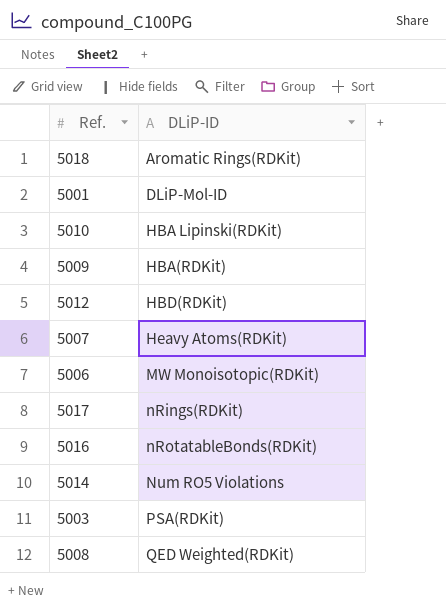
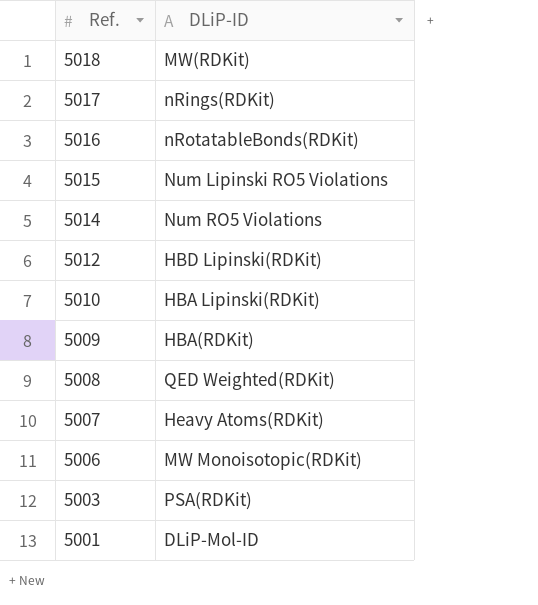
row order: DLiP-ID ascending -> Ref. descending
5018 | DLiP-ID: Aromatic Rings(RDKit) -> MW(RDKit)
row 5015: none -> Num Lipinski RO5 Violations
5012 | DLiP-ID: HBD(RDKit) -> HBD Lipinski(RDKit)

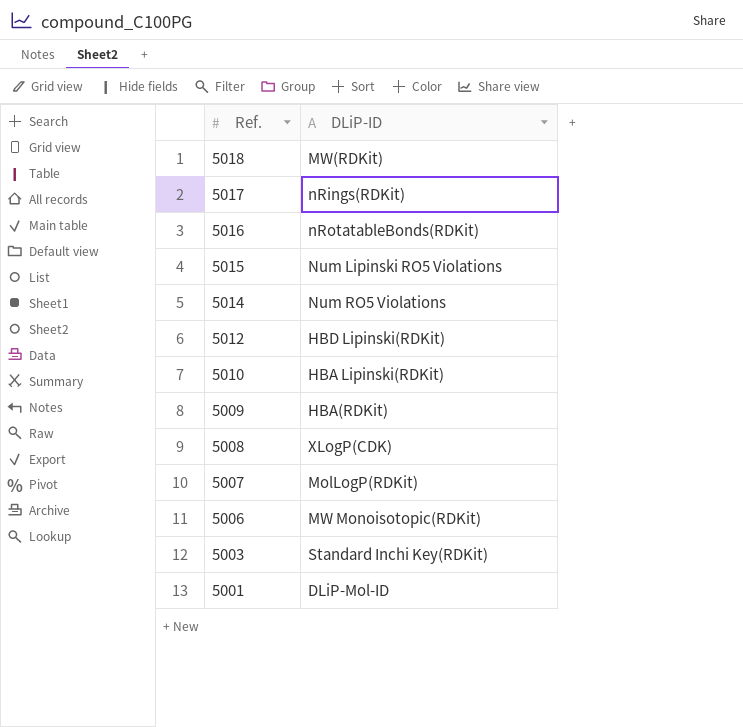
5008 | DLiP-ID: QED Weighted(RDKit) -> XLogP(CDK)
5007 | DLiP-ID: Heavy Atoms(RDKit) -> MolLogP(RDKit)
5003 | DLiP-ID: PSA(RDKit) -> Standard Inchi Key(RDKit)

